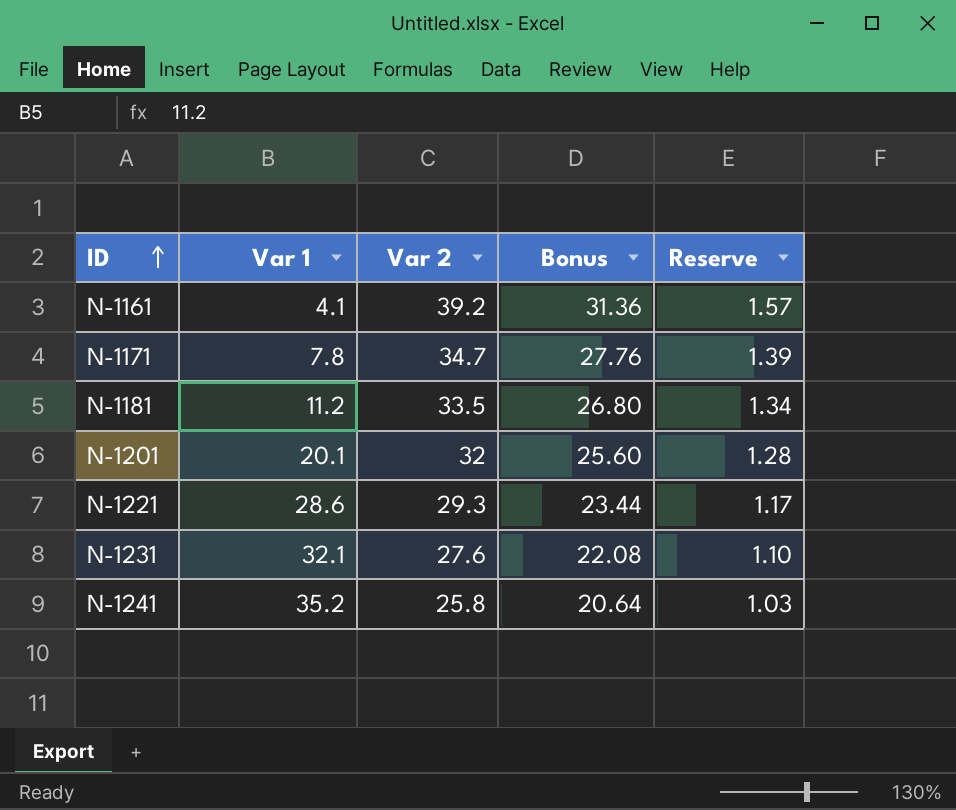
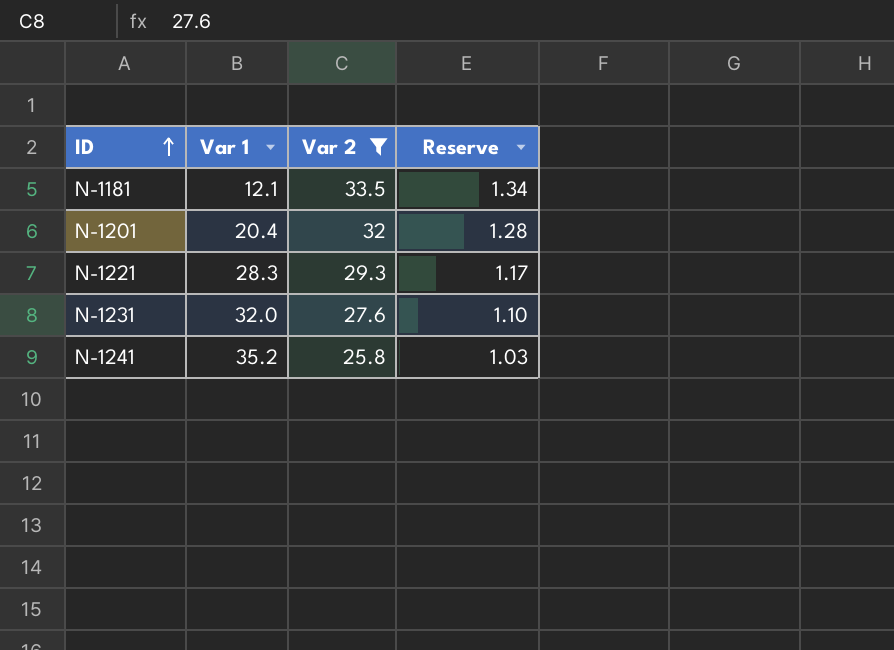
filter: none -> Var 2 <= 33.5
column Bonus | formula: [Var 2] * 0.8 -> none
N-1181 | Var 1: 11.2 -> 12.1
N-1201 | Var 1: 20.1 -> 20.4
N-1221 | Var 1: 28.6 -> 28.3
N-1231 | Var 1: 32.1 -> 32.0

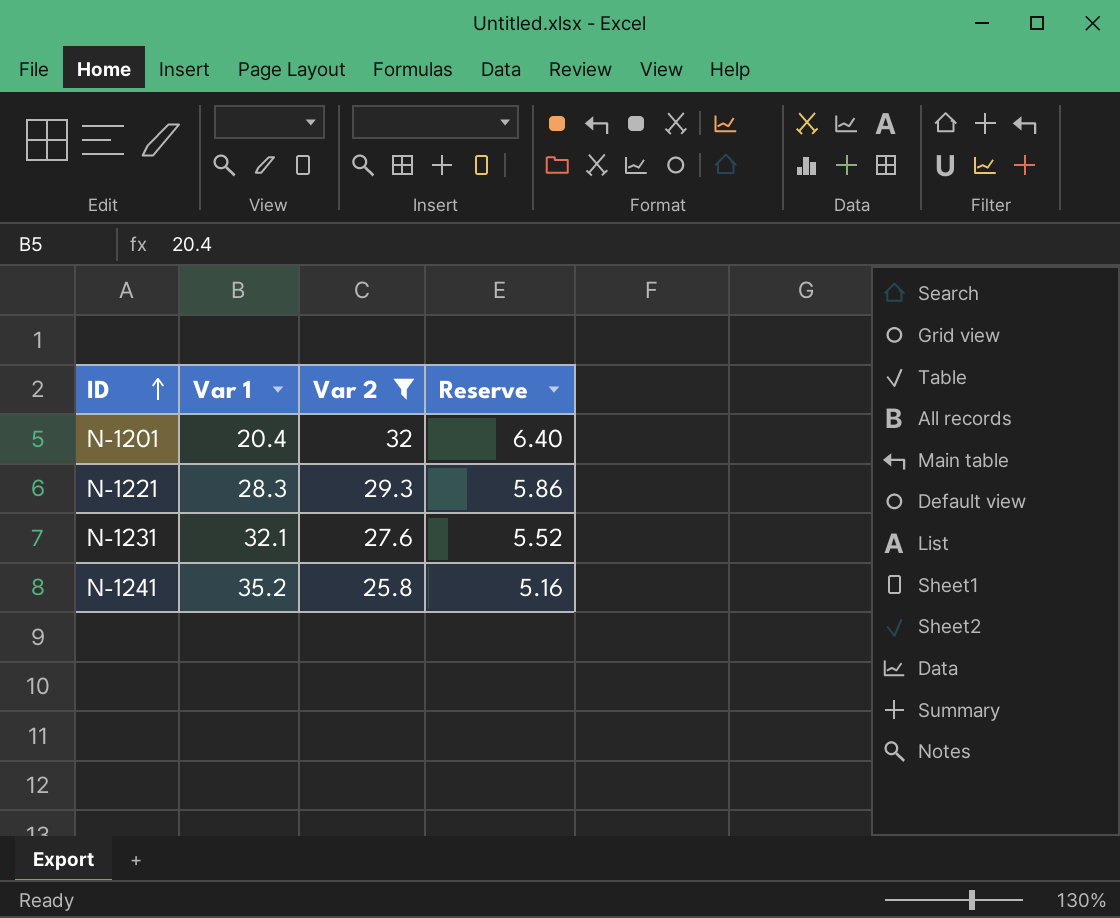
column Reserve | formula: [Var 2] * 0.04 -> [Var 2] * 0.2
row N-1181: 12.1 | 33.5 | 1.34 -> none
N-1231 | Var 1: 32.0 -> 32.1

